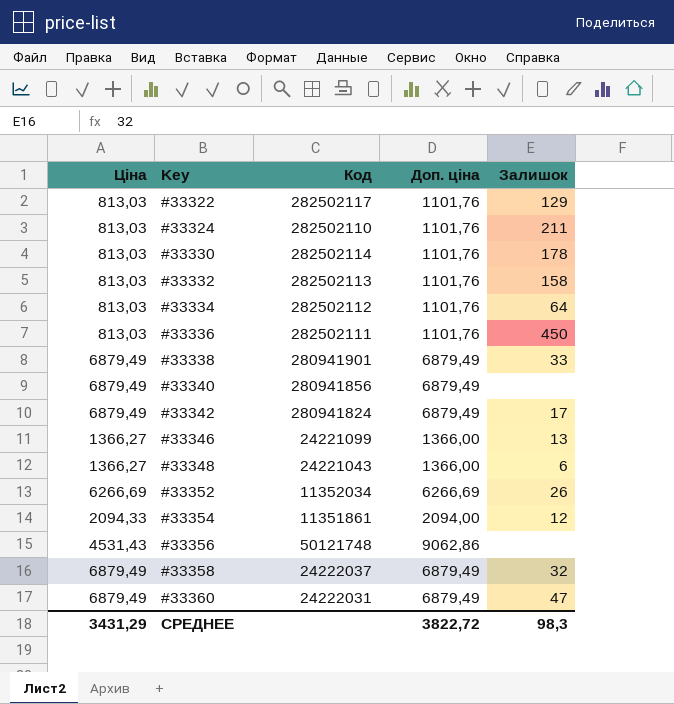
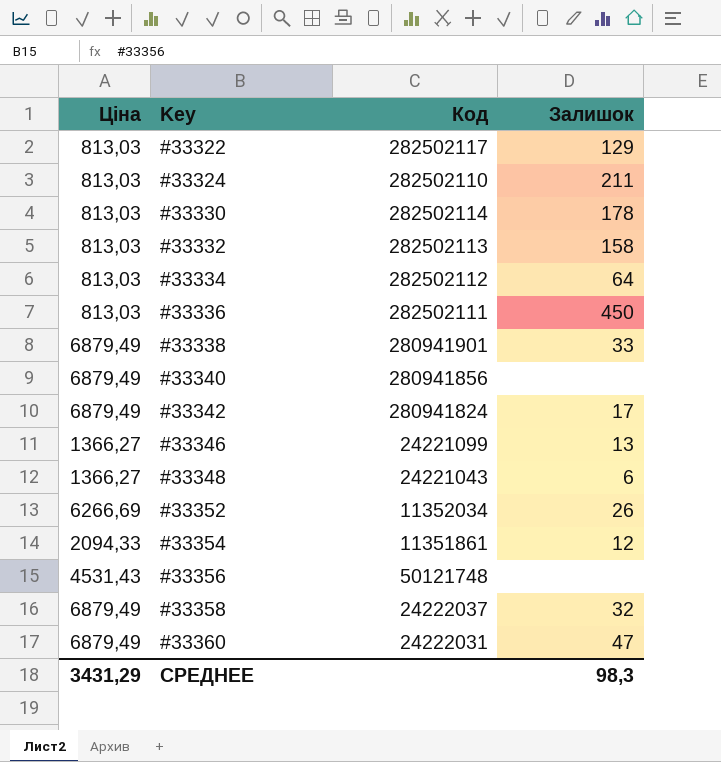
column Доп. ціна | position: 4 -> none

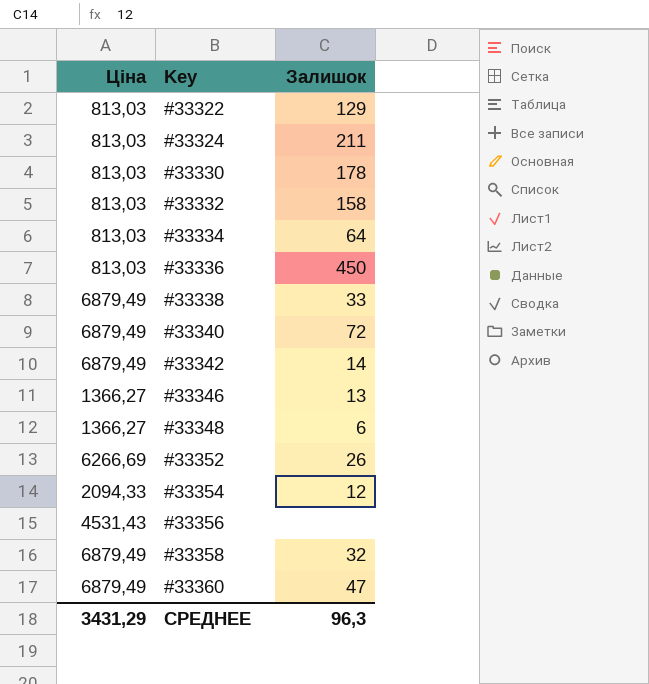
column Код | position: 3 -> none
#33340 | Залишок: none -> 72
#33342 | Залишок: 17 -> 14
СРЕДНЕЕ | Залишок: 98,3 -> 96,3

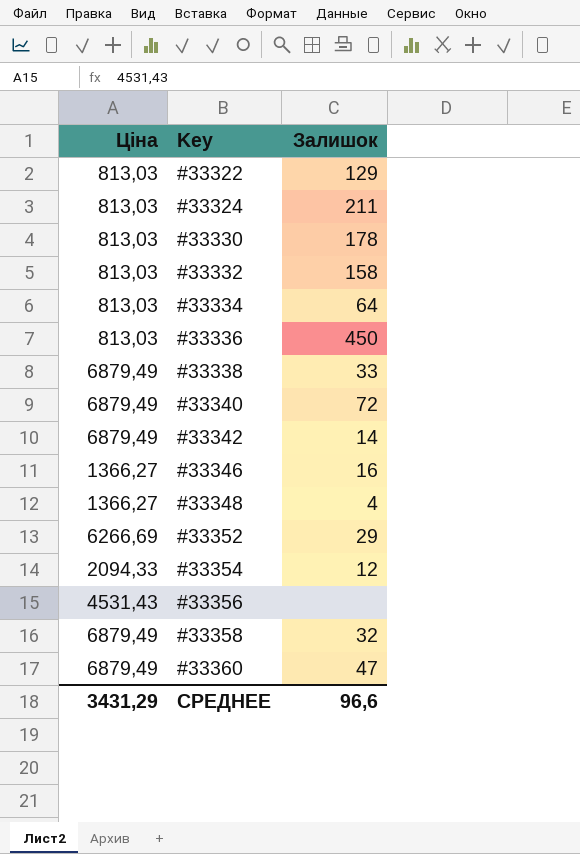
#33346 | Залишок: 13 -> 16
#33348 | Залишок: 6 -> 4
#33352 | Залишок: 26 -> 29
СРЕДНЕЕ | Залишок: 96,3 -> 96,6

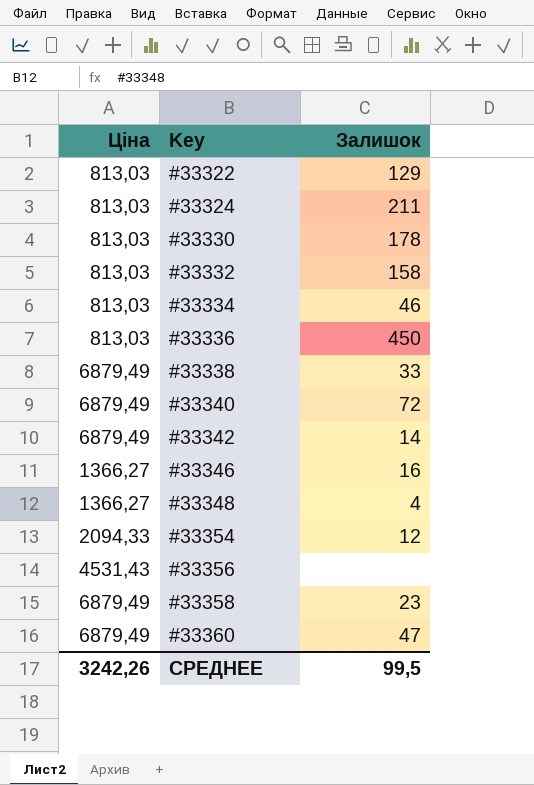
row #33352: 6266,69 | 29 -> none
#33334 | Залишок: 64 -> 46
#33358 | Залишок: 32 -> 23
СРЕДНЕЕ | Ціна: 3431,29 -> 3242,26
СРЕДНЕЕ | Залишок: 96,6 -> 99,5

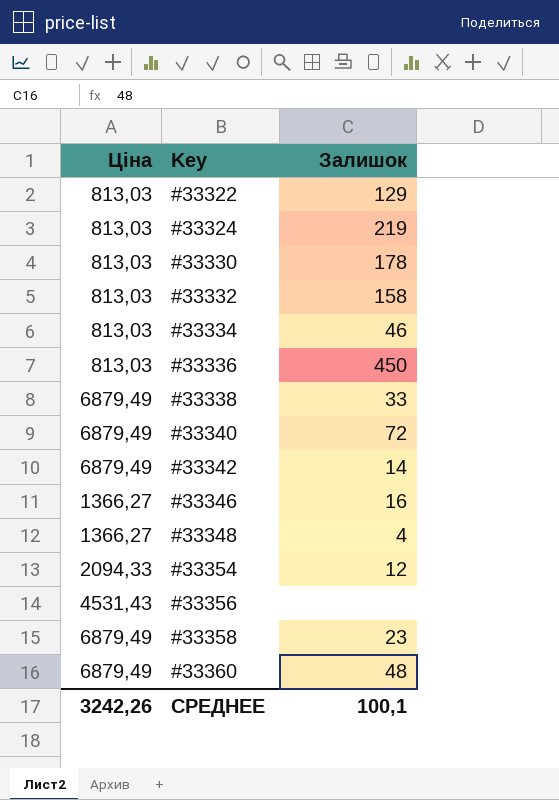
#33324 | Залишок: 211 -> 219
#33360 | Залишок: 47 -> 48
СРЕДНЕЕ | Залишок: 99,5 -> 100,1

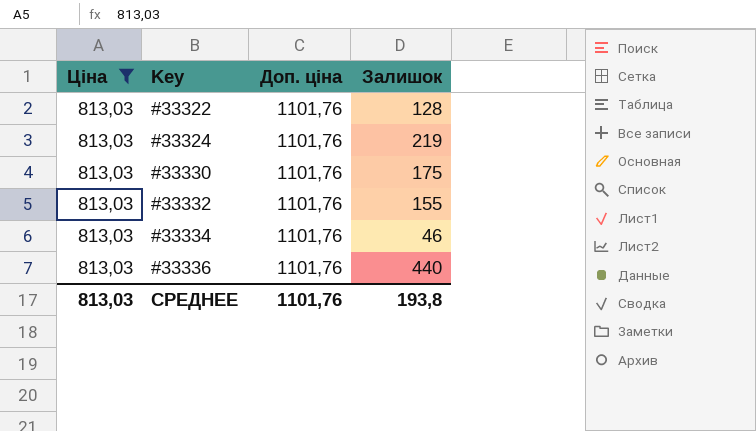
filter: none -> Ціна = 813,03
column Доп. ціна | position: none -> 3
#33322 | Залишок: 129 -> 128
#33330 | Залишок: 178 -> 175
#33332 | Залишок: 158 -> 155
#33336 | Залишок: 450 -> 440
СРЕДНЕЕ | Ціна: 3242,26 -> 813,03
СРЕДНЕЕ | Залишок: 100,1 -> 193,8

